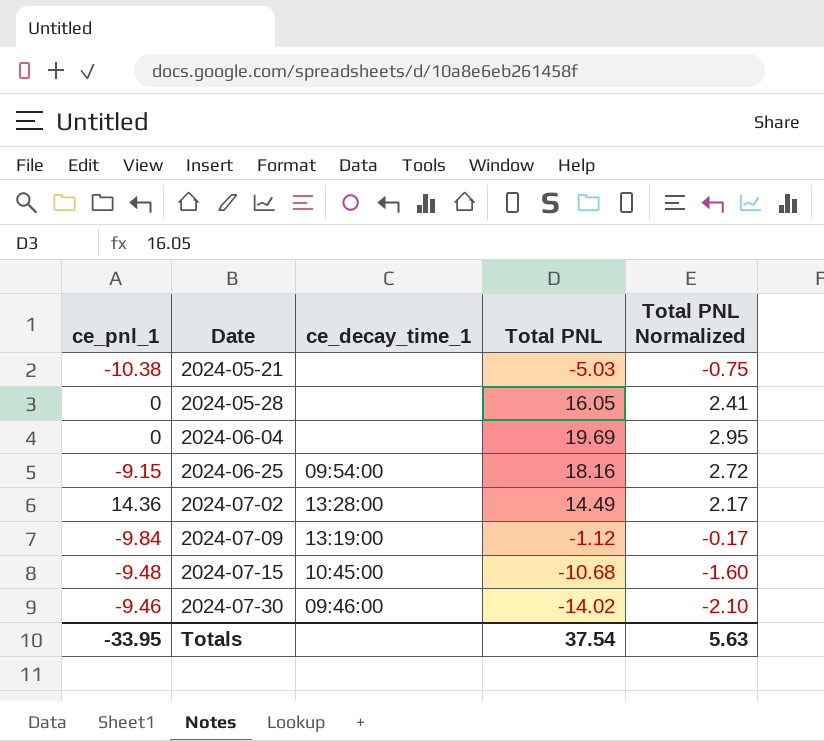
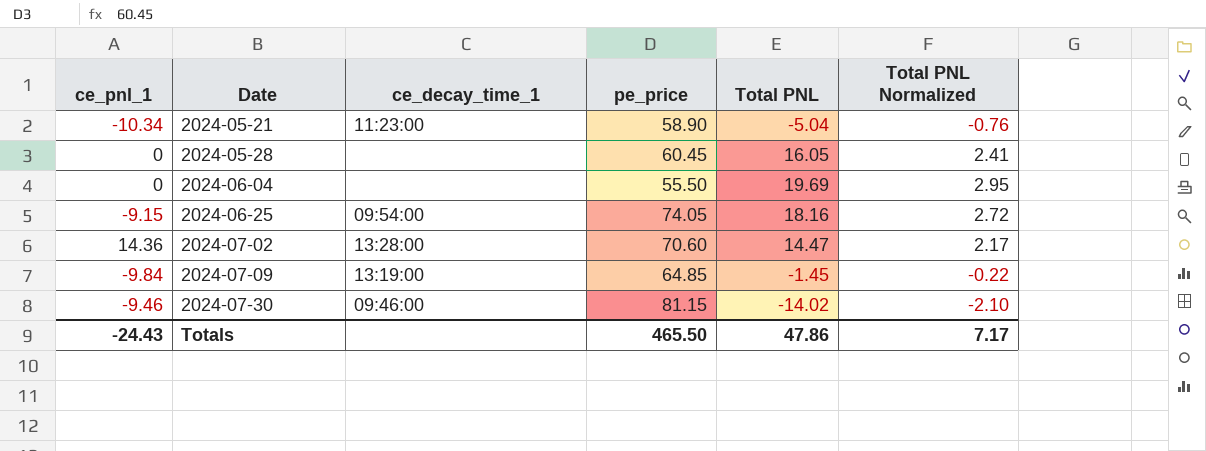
column pe_price | position: none -> 4
row 2024-07-15: -9.48 | 10:45:00 | -10.68 | -1.60 -> none
2024-05-21 | ce_pnl_1: -10.38 -> -10.34
2024-05-21 | ce_decay_time_1: none -> 11:23:00
2024-05-21 | Total PNL: -5.03 -> -5.04
2024-05-21 | Total PNL Normalized: -0.75 -> -0.76
2024-07-02 | Total PNL: 14.49 -> 14.47
2024-07-09 | Total PNL: -1.12 -> -1.45
2024-07-09 | Total PNL Normalized: -0.17 -> -0.22
Totals | ce_pnl_1: -33.95 -> -24.43
Totals | Total PNL: 37.54 -> 47.86
Totals | Total PNL Normalized: 5.63 -> 7.17

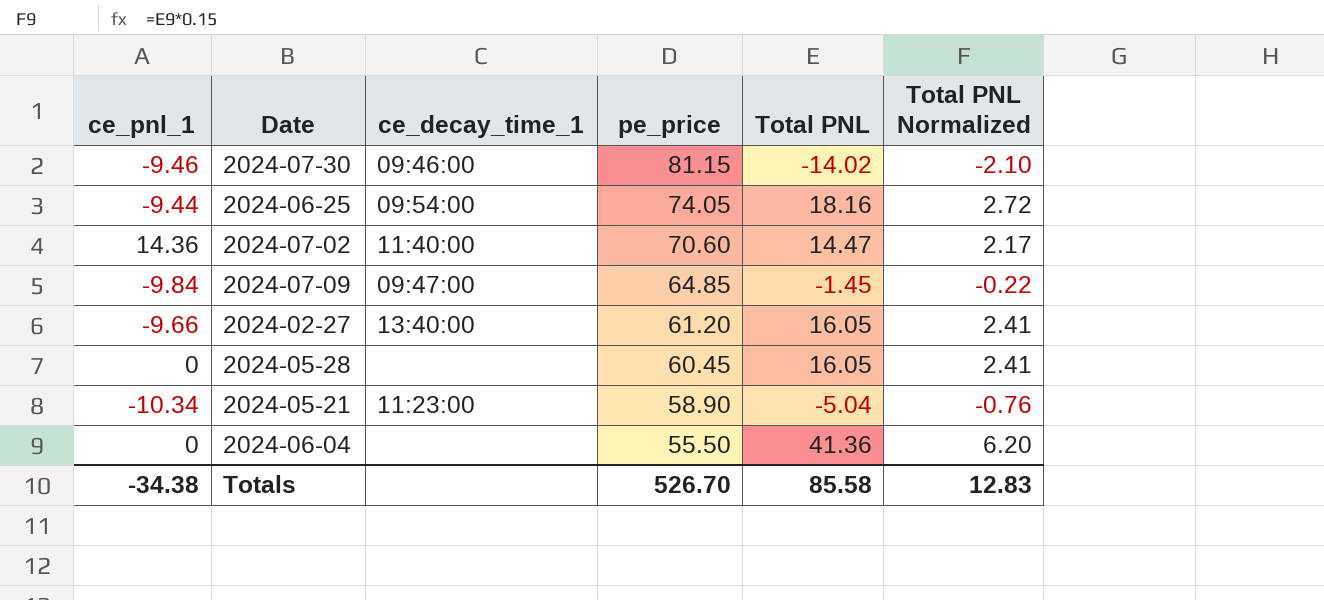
row order: Date ascending -> pe_price descending
2024-06-25 | ce_pnl_1: -9.15 -> -9.44
2024-07-02 | ce_decay_time_1: 13:28:00 -> 11:40:00
2024-07-09 | ce_decay_time_1: 13:19:00 -> 09:47:00
row 2024-02-27: none -> -9.66 | 13:40:00 | 61.20 | 16.05 | 2.41
2024-06-04 | Total PNL: 19.69 -> 41.36
2024-06-04 | Total PNL Normalized: 2.95 -> 6.20
Totals | ce_pnl_1: -24.43 -> -34.38
Totals | pe_price: 465.50 -> 526.70
Totals | Total PNL: 47.86 -> 85.58
Totals | Total PNL Normalized: 7.17 -> 12.83

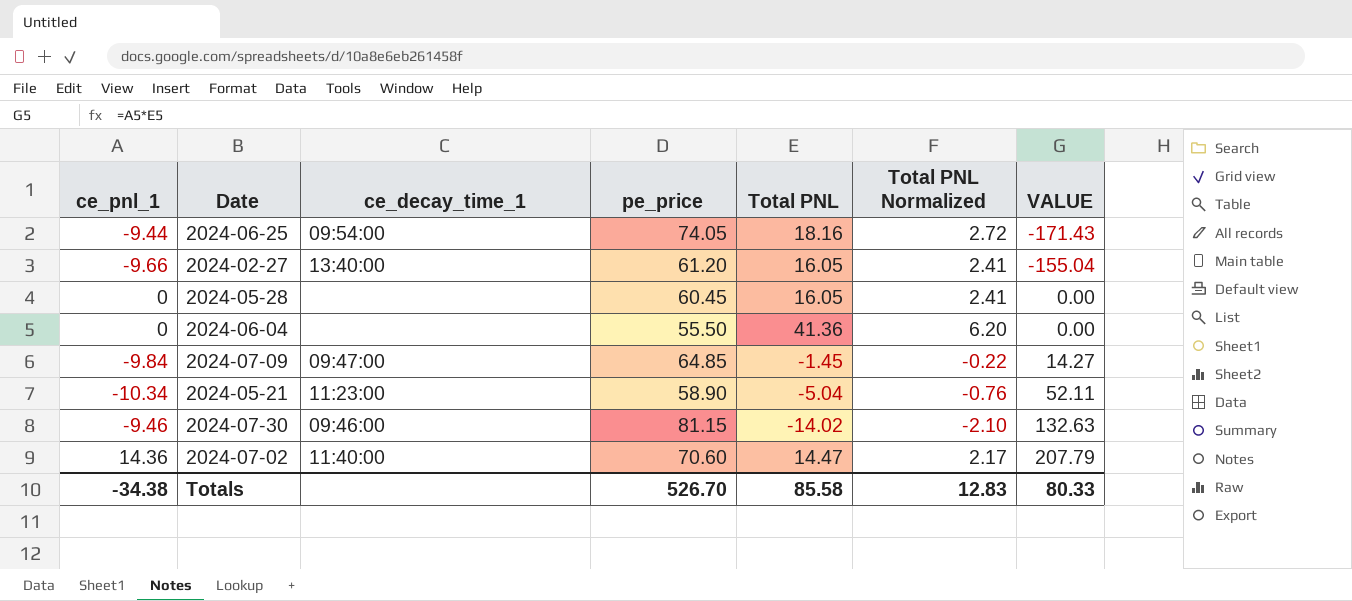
row order: pe_price descending -> VALUE ascending
column VALUE | formula: none -> [ce_pnl_1] * [Total PNL]

